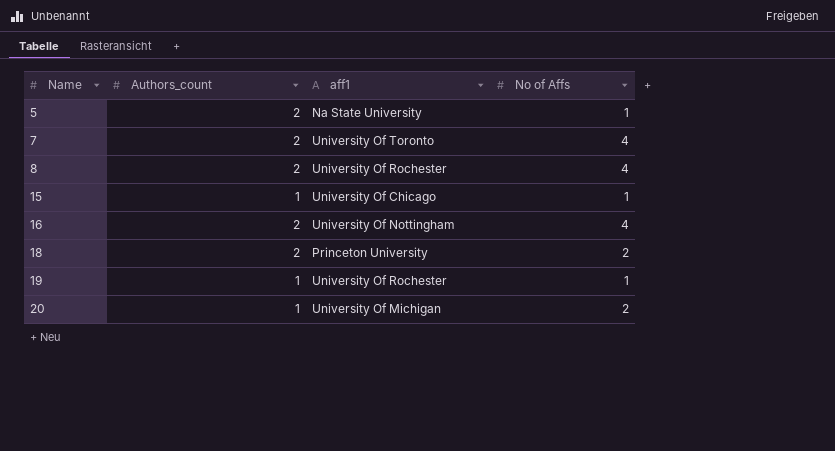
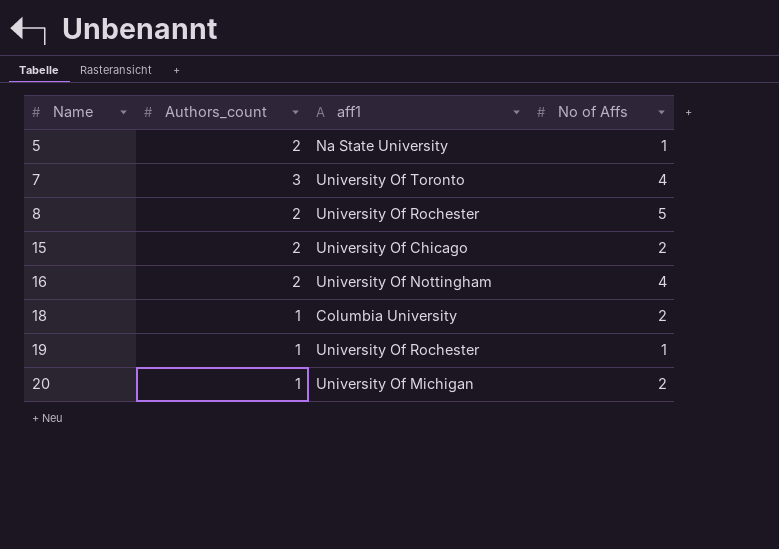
7 | Authors_count: 2 -> 3
8 | No of Affs: 4 -> 5
15 | Authors_count: 1 -> 2
15 | No of Affs: 1 -> 2
18 | Authors_count: 2 -> 1
18 | aff1: Princeton University -> Columbia University

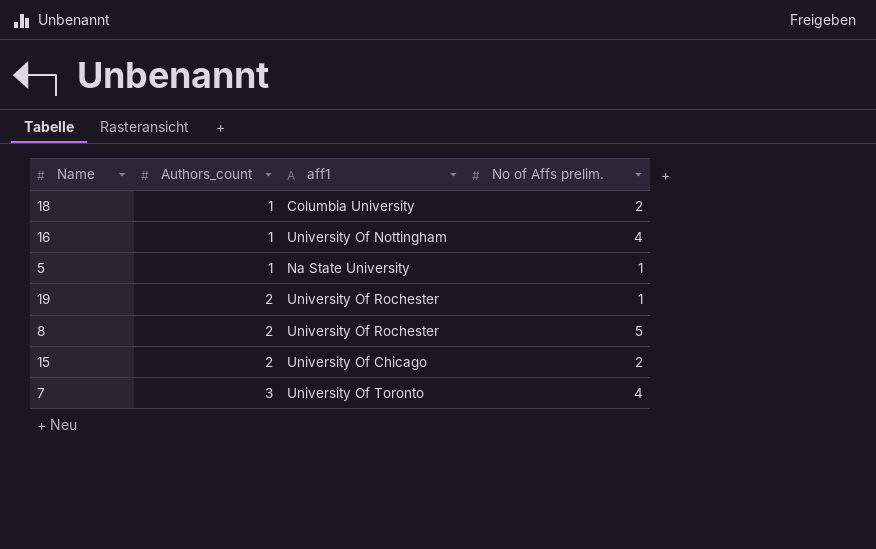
row order: Name ascending -> Authors_count ascending
column name: No of Affs -> No of Affs prelim.
row 20: 1 | University Of Michigan | 2 -> none
16 | Authors_count: 2 -> 1
5 | Authors_count: 2 -> 1
19 | Authors_count: 1 -> 2

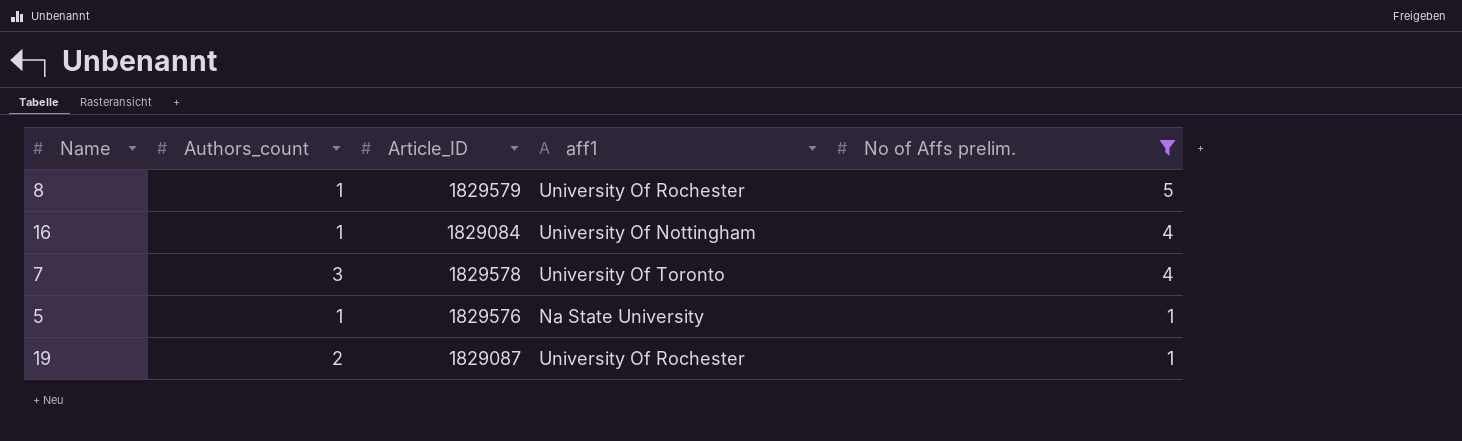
filter: none -> No of Affs prelim. != 2
row order: Authors_count ascending -> No of Affs prelim. descending
column Article_ID | position: none -> 3
8 | Authors_count: 2 -> 1

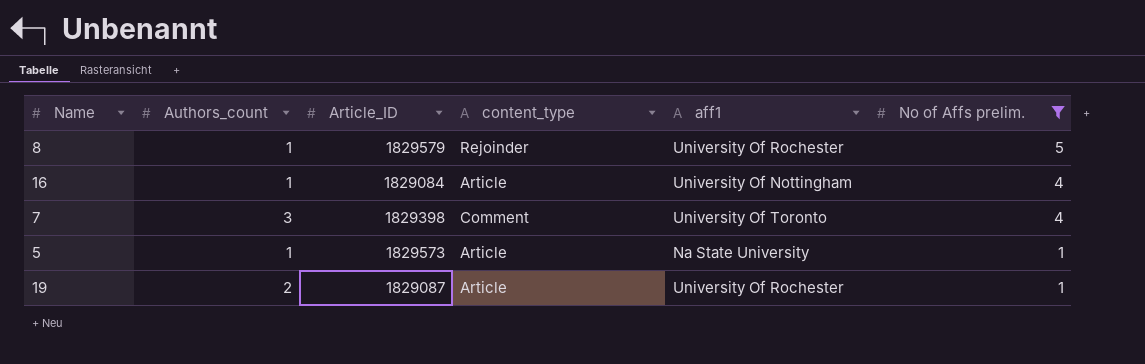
column content_type | position: none -> 4
7 | Article_ID: 1829578 -> 1829398
5 | Article_ID: 1829576 -> 1829573

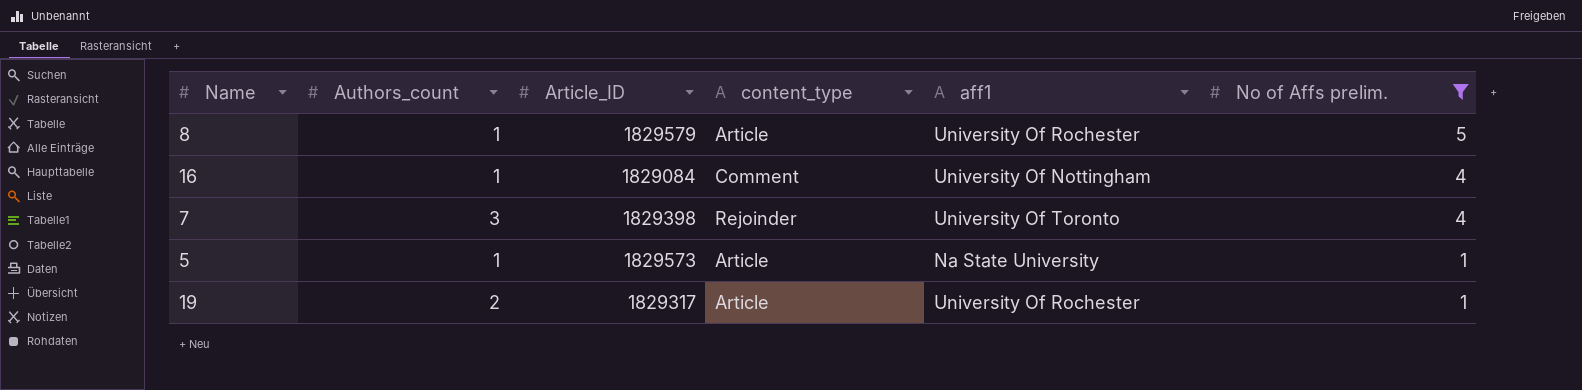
8 | content_type: Rejoinder -> Article
16 | content_type: Article -> Comment
7 | content_type: Comment -> Rejoinder
19 | Article_ID: 1829087 -> 1829317

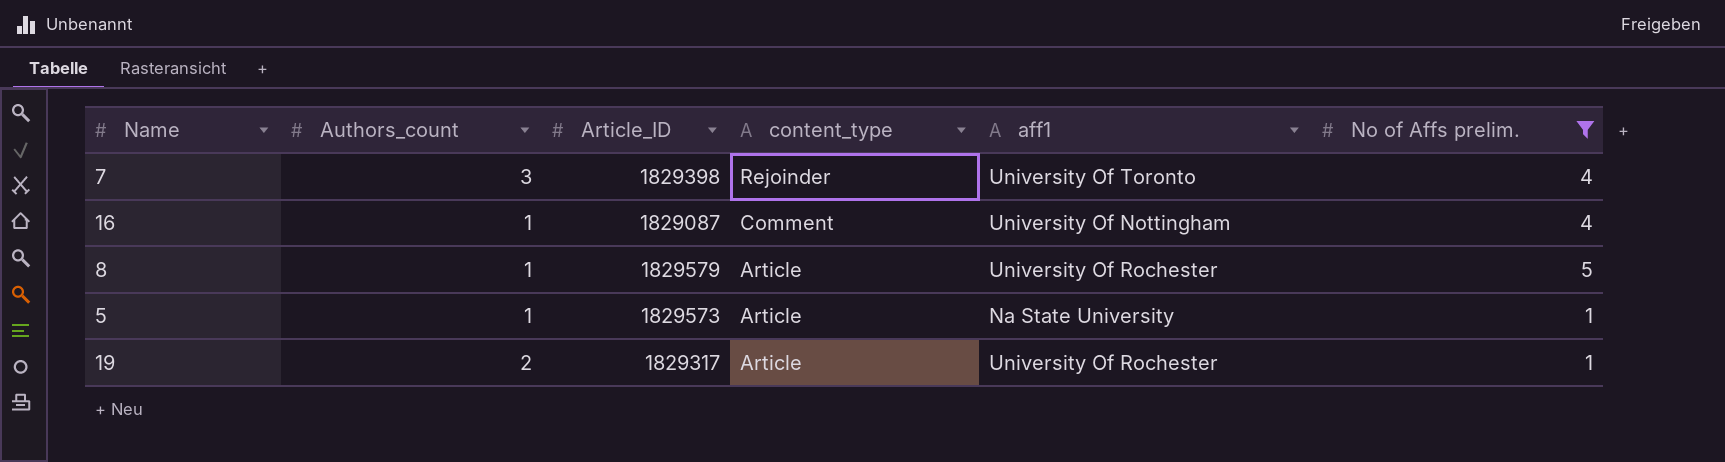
row order: No of Affs prelim. descending -> content_type descending
16 | Article_ID: 1829084 -> 1829087

